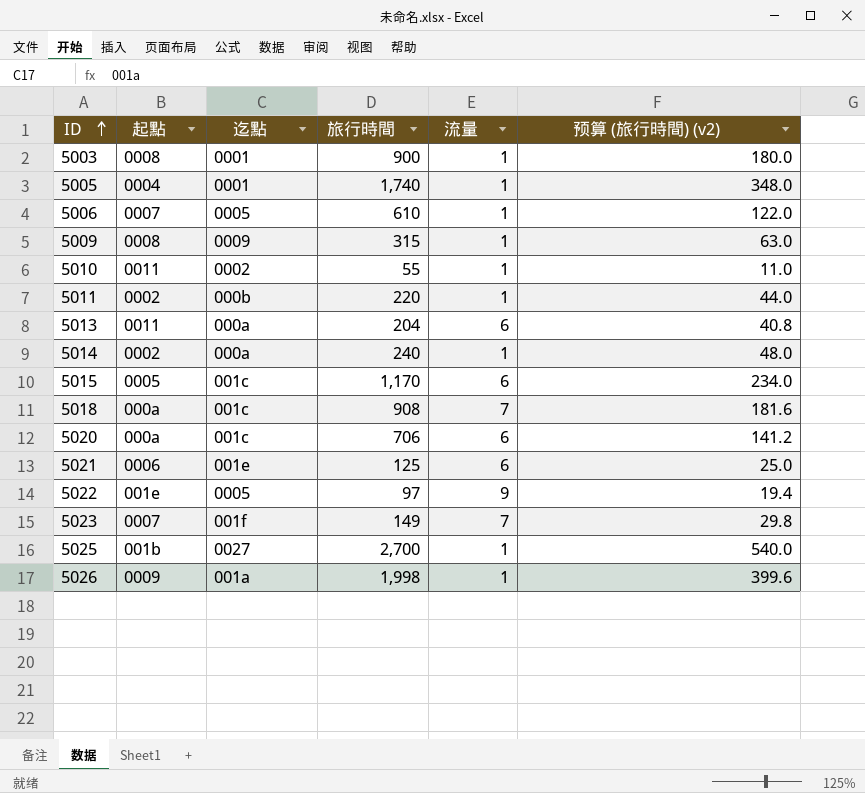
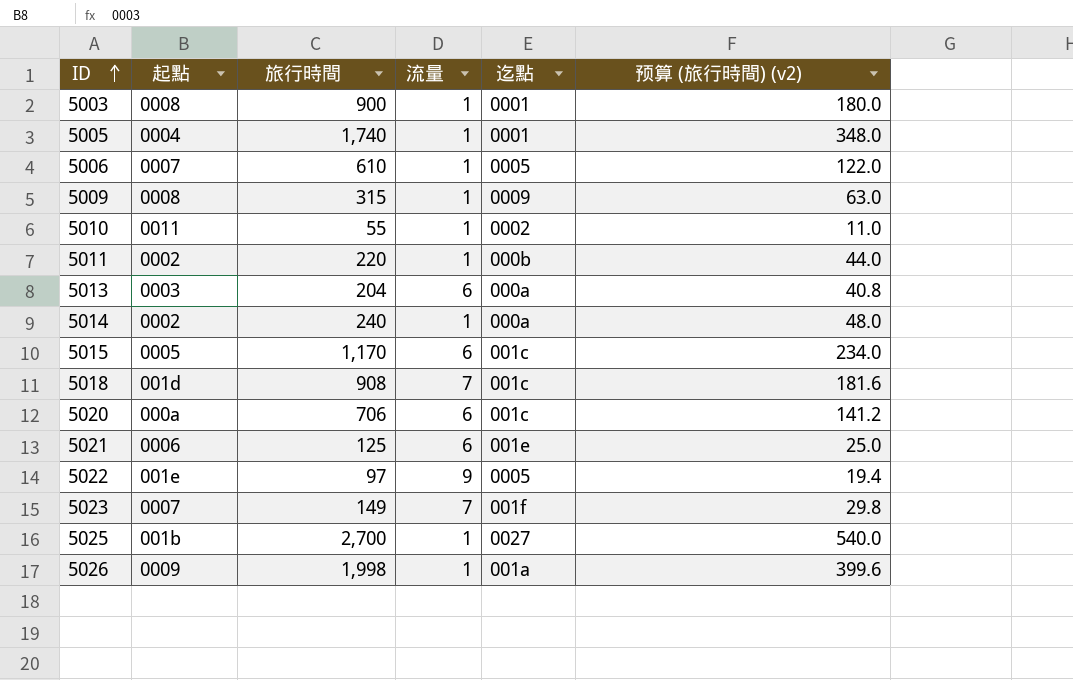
column 迄點 | position: 3 -> 5
5013 | 起點: 0011 -> 0003
5018 | 起點: 000a -> 001d

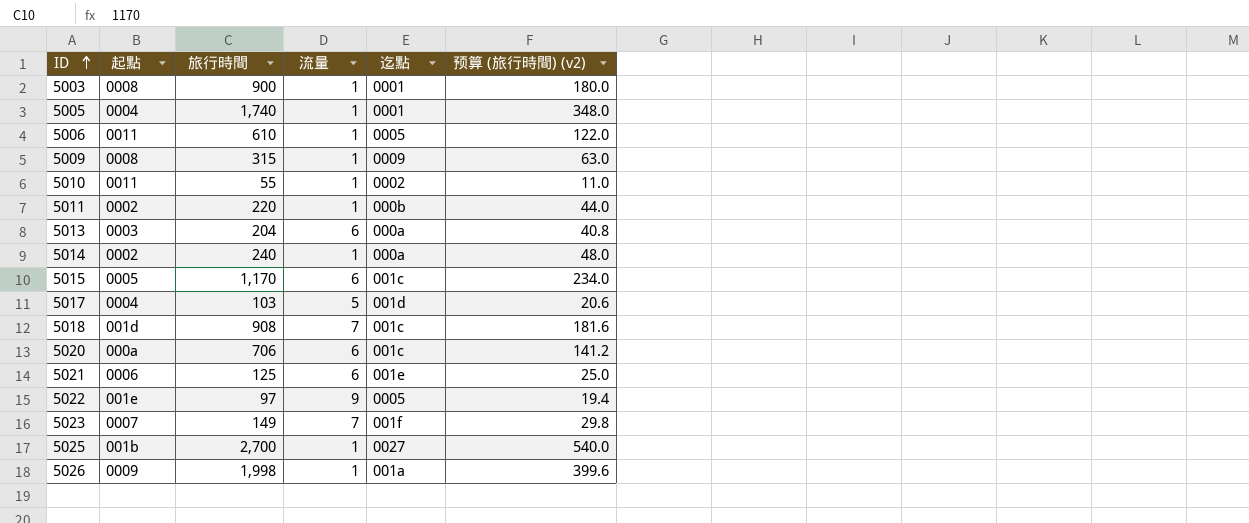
5006 | 起點: 0007 -> 0011
row 5017: none -> 0004 | 103 | 5 | 001d | 20.6

